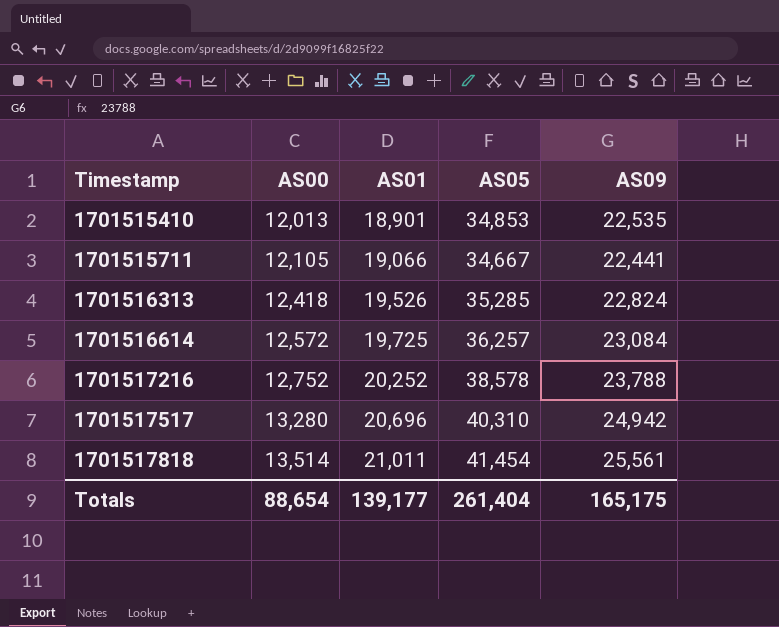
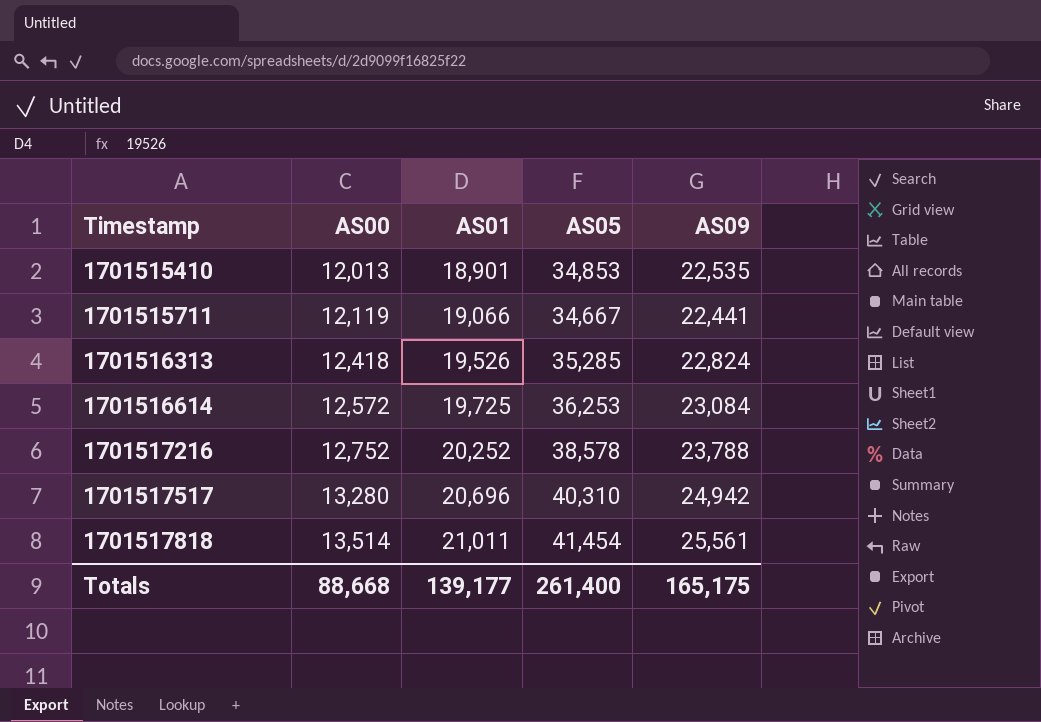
1701515711 | AS00: 12,105 -> 12,119
1701516614 | AS05: 36,257 -> 36,253
Totals | AS00: 88,654 -> 88,668
Totals | AS05: 261,404 -> 261,400

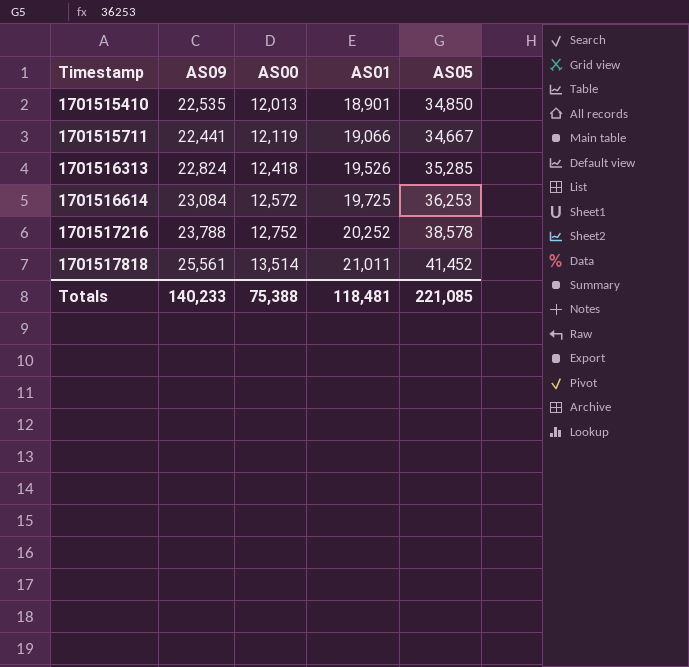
column AS09 | position: 5 -> 2
row 1701517517: 13,280 | 20,696 | 40,310 | 24,942 -> none
1701515410 | AS05: 34,853 -> 34,850
1701517818 | AS05: 41,454 -> 41,452
Totals | AS09: 165,175 -> 140,233
Totals | AS00: 88,668 -> 75,388
Totals | AS01: 139,177 -> 118,481
Totals | AS05: 261,400 -> 221,085

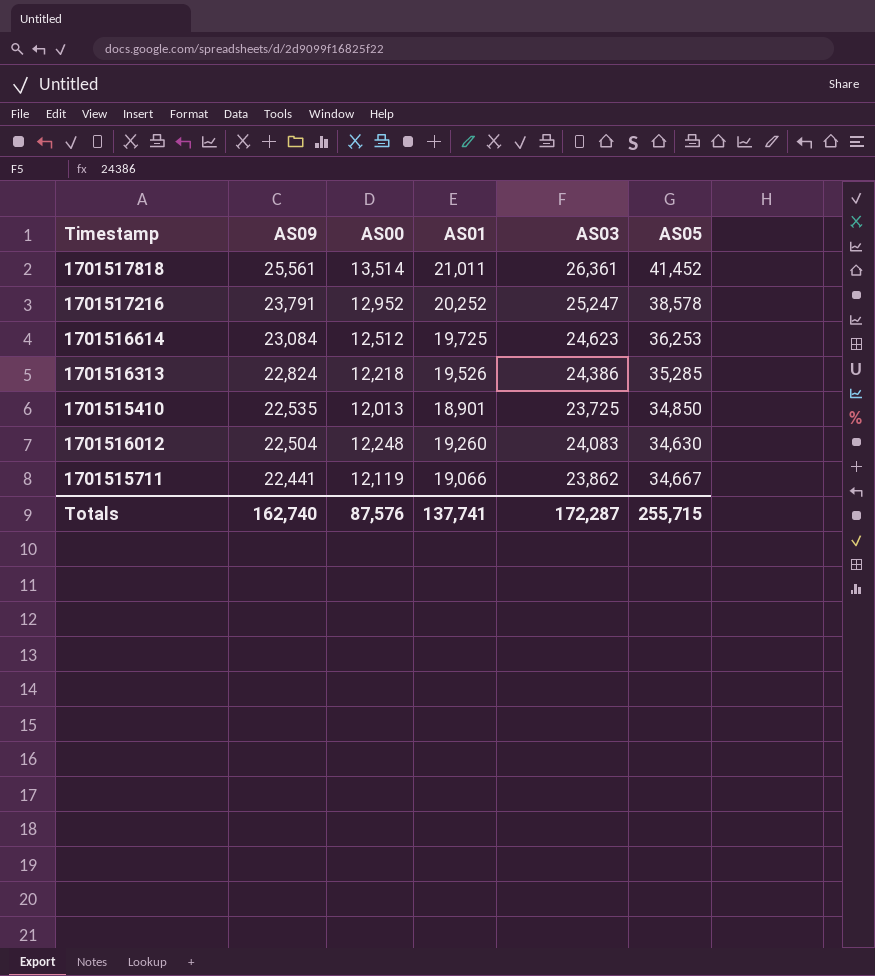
row order: Timestamp ascending -> AS09 descending
column AS03 | position: none -> 5
1701517216 | AS09: 23,788 -> 23,791
1701517216 | AS00: 12,752 -> 12,952
1701516614 | AS00: 12,572 -> 12,512
1701516313 | AS00: 12,418 -> 12,218
row 1701516012: none -> 22,504 | 12,248 | 19,260 | 24,083 | 34,630
Totals | AS09: 140,233 -> 162,740
Totals | AS00: 75,388 -> 87,576
Totals | AS01: 118,481 -> 137,741
Totals | AS05: 221,085 -> 255,715

